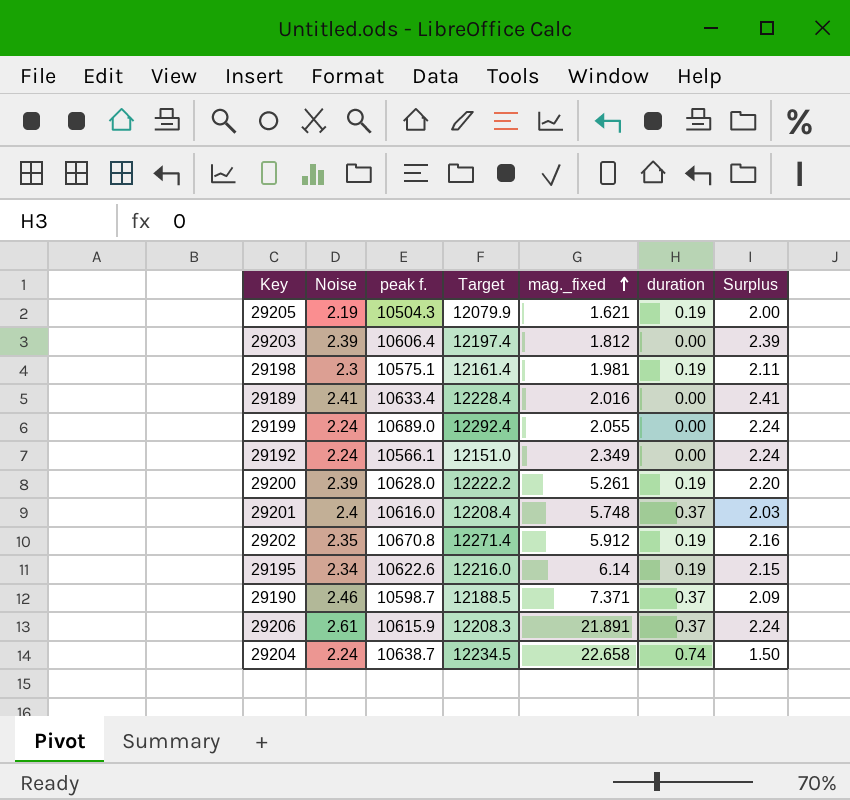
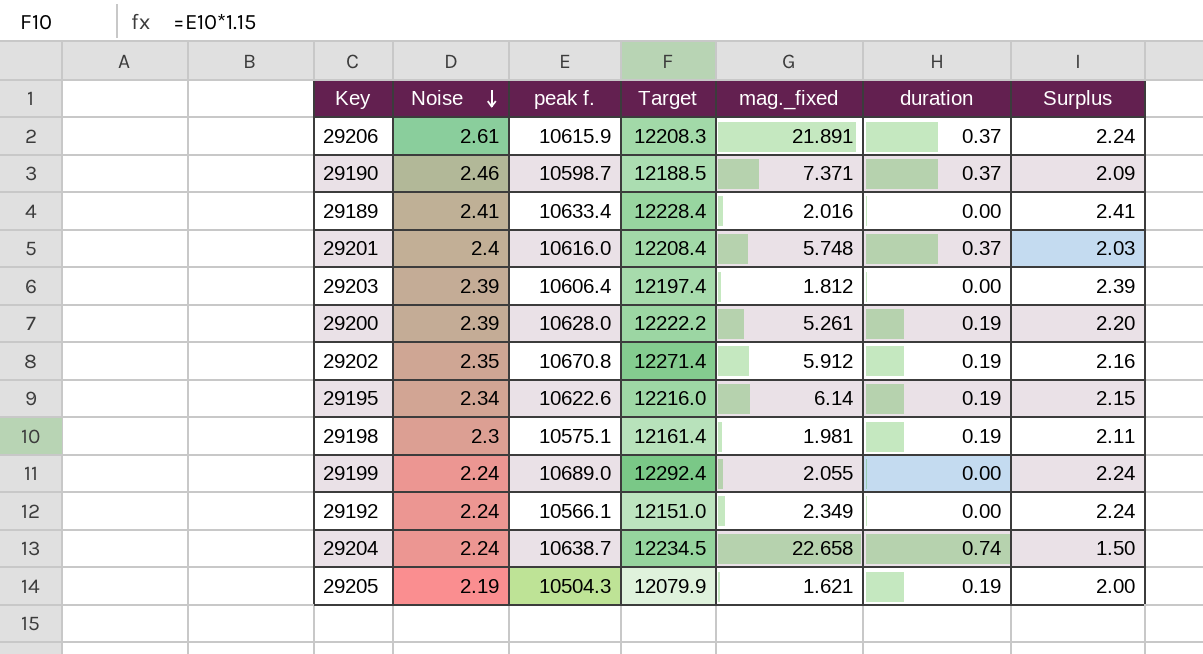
row order: mag._fixed ascending -> Noise descending

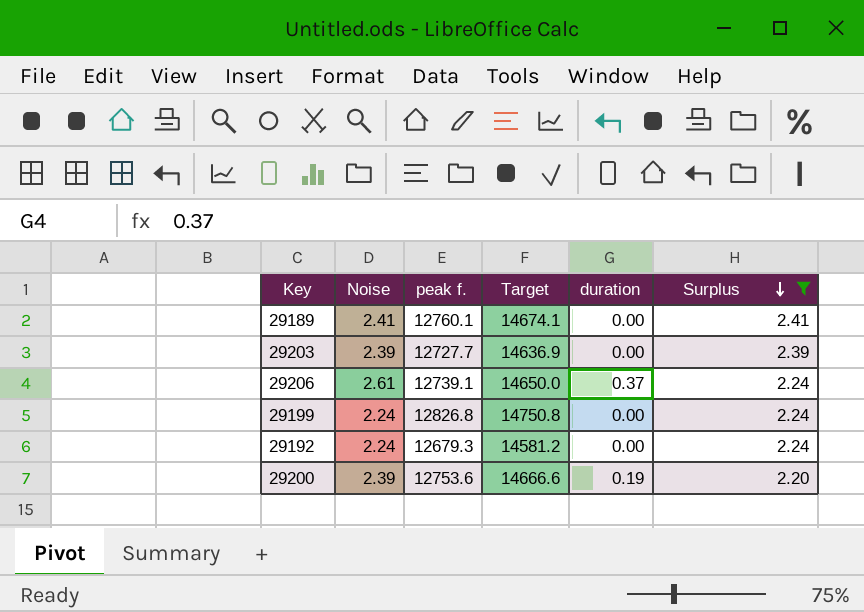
filter: none -> Surplus >= 2.20
row order: Noise descending -> Surplus descending
column mag._fixed | position: 5 -> none
29189 | peak f.: 10633.4 -> 12760.1
29189 | Target: 12228.4 -> 14674.1
29203 | peak f.: 10606.4 -> 12727.7
29203 | Target: 12197.4 -> 14636.9
29206 | peak f.: 10615.9 -> 12739.1
29206 | Target: 12208.3 -> 14650.0
29199 | peak f.: 10689.0 -> 12826.8
29199 | Target: 12292.4 -> 14750.8
29192 | peak f.: 10566.1 -> 12679.3
29192 | Target: 12151.0 -> 14581.2
29200 | peak f.: 10628.0 -> 12753.6
29200 | Target: 12222.2 -> 14666.6

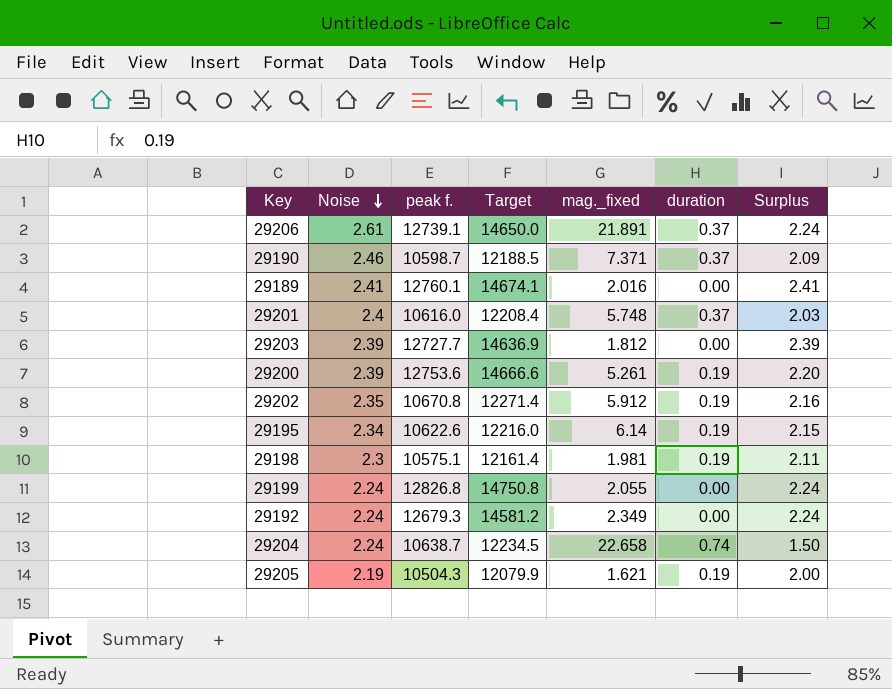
filter: Surplus >= 2.20 -> none
row order: Surplus descending -> Noise descending
column mag._fixed | position: none -> 5

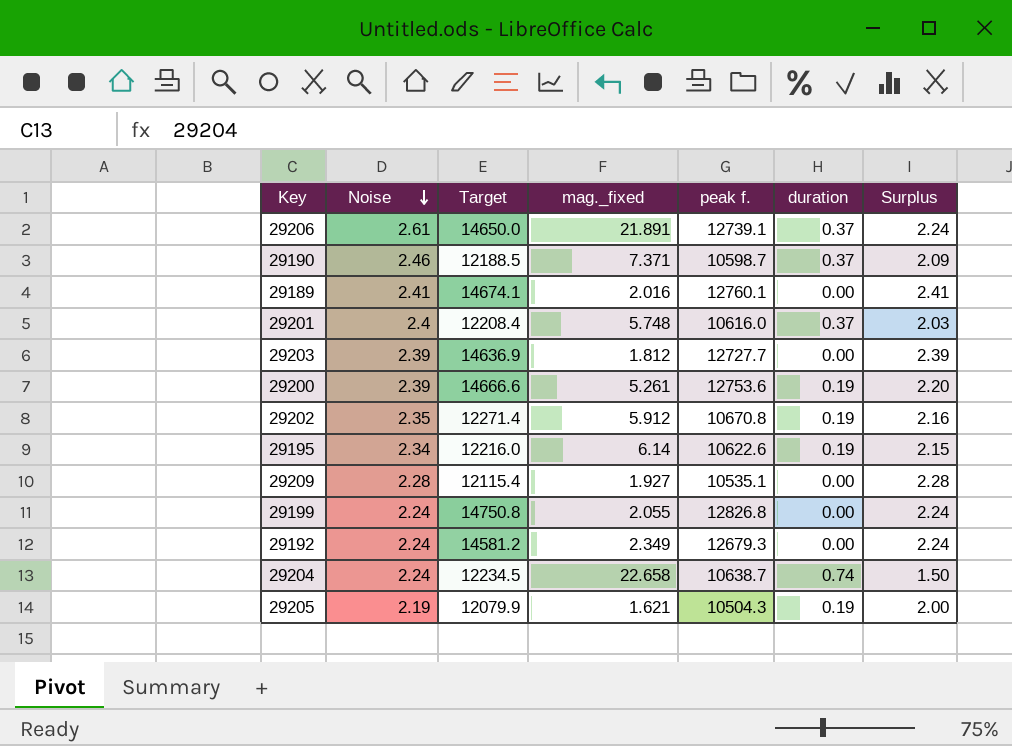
column peak f. | position: 3 -> 5
row 29198: 2.3 | 10575.1 | 12161.4 | 1.981 | 0.19 | 2.11 -> none
row 29209: none -> 2.28 | 12115.4 | 1.927 | 10535.1 | 0.00 | 2.28

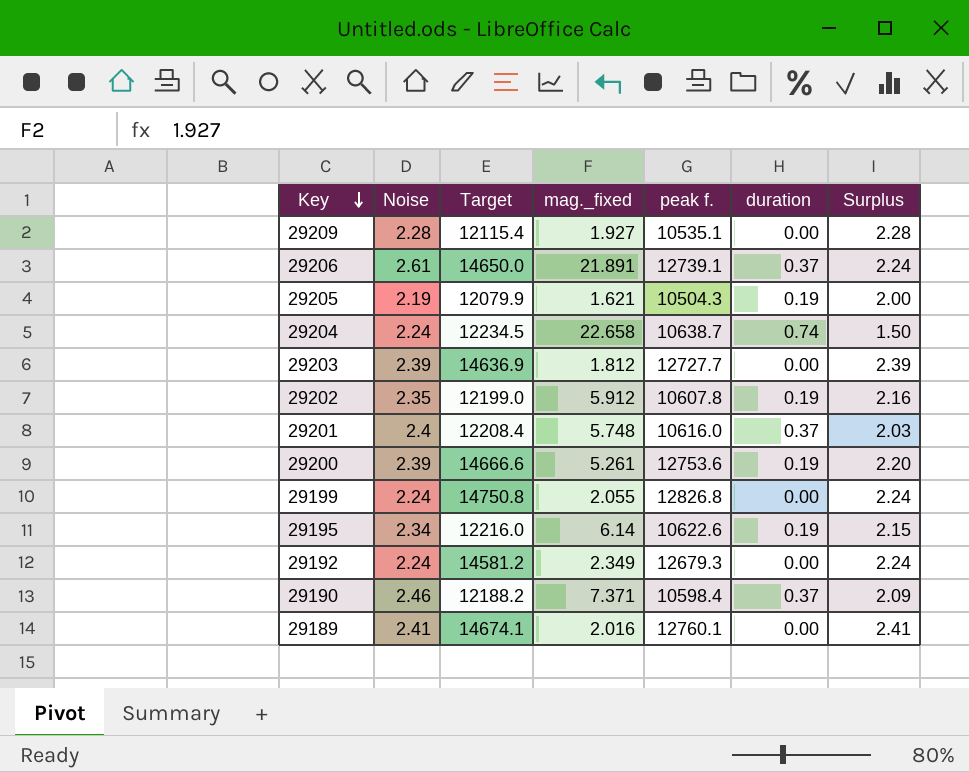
row order: Noise descending -> Key descending
29202 | Target: 12271.4 -> 12199.0
29202 | peak f.: 10670.8 -> 10607.8
29190 | Target: 12188.5 -> 12188.2
29190 | peak f.: 10598.7 -> 10598.4

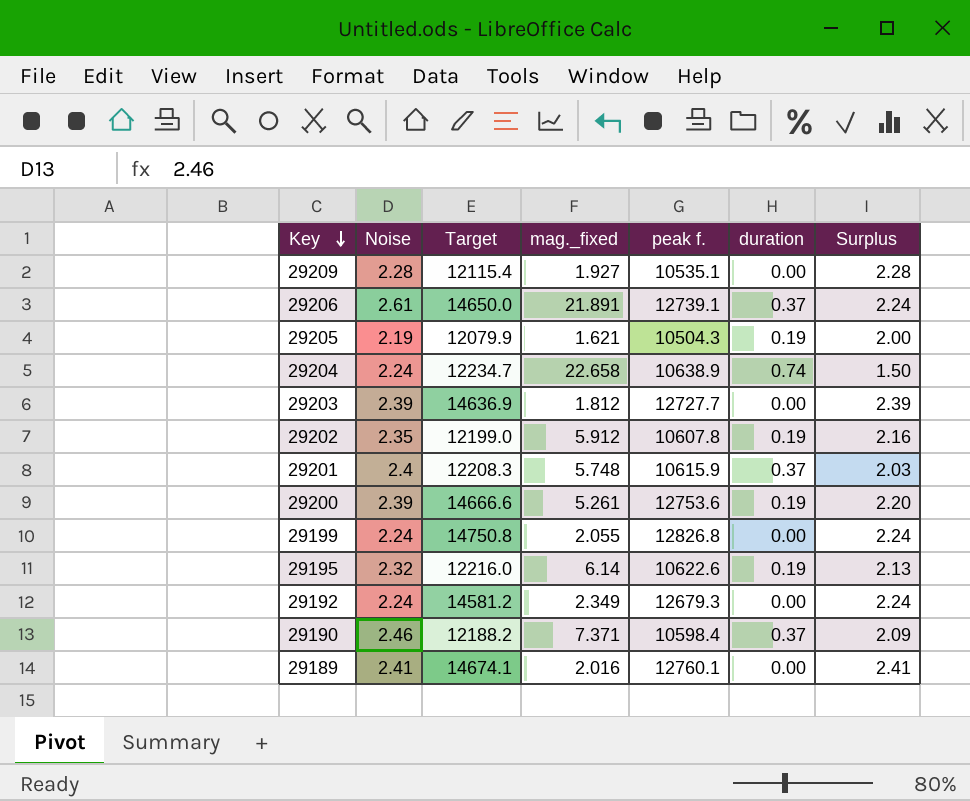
29204 | Target: 12234.5 -> 12234.7
29204 | peak f.: 10638.7 -> 10638.9
29201 | Target: 12208.4 -> 12208.3
29201 | peak f.: 10616.0 -> 10615.9
29195 | Noise: 2.34 -> 2.32
29195 | Surplus: 2.15 -> 2.13

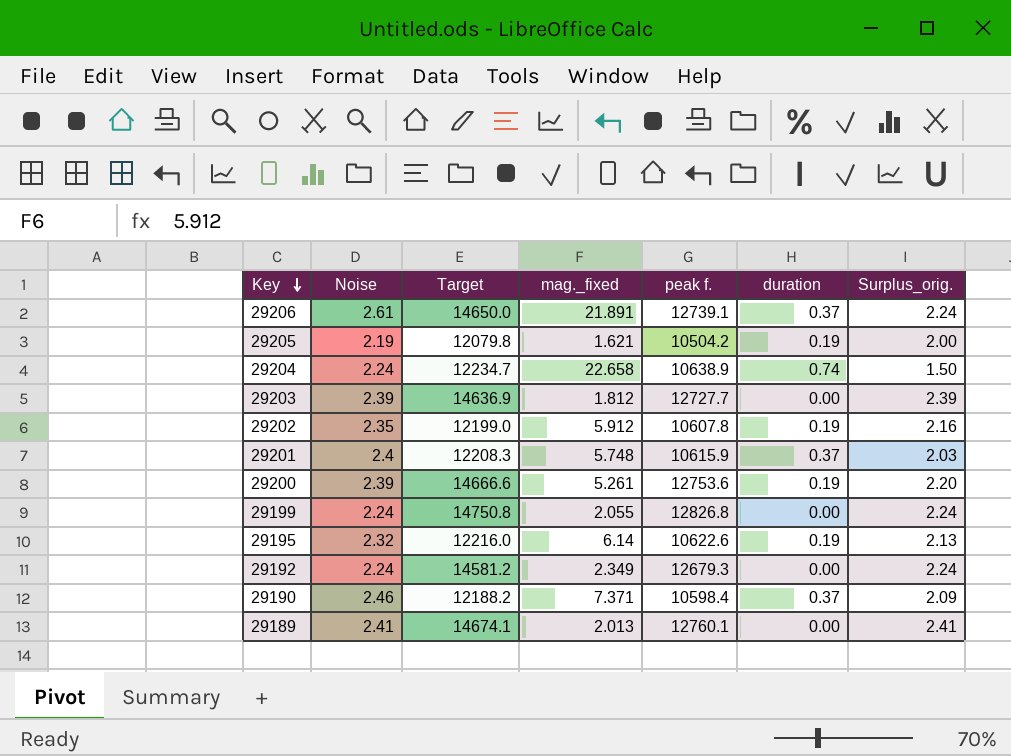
column name: Surplus -> Surplus_orig.
row 29209: 2.28 | 12115.4 | 1.927 | 10535.1 | 0.00 | 2.28 -> none
29205 | Target: 12079.9 -> 12079.8
29205 | peak f.: 10504.3 -> 10504.2
29189 | mag._fixed: 2.016 -> 2.013

